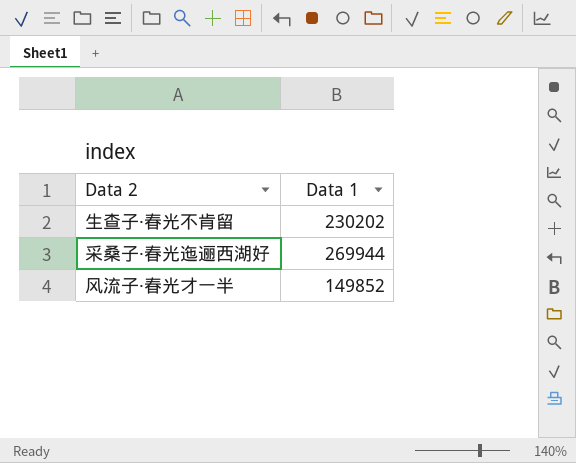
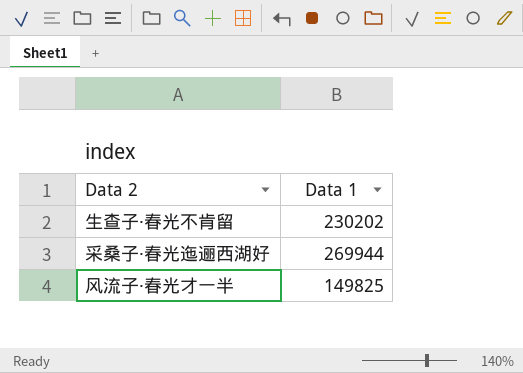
风流子·春光才一半 | Data 1: 149852 -> 149825

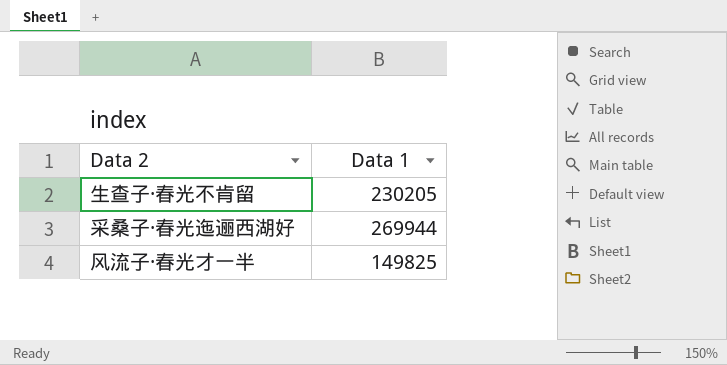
生查子·春光不肯留 | Data 1: 230202 -> 230205

